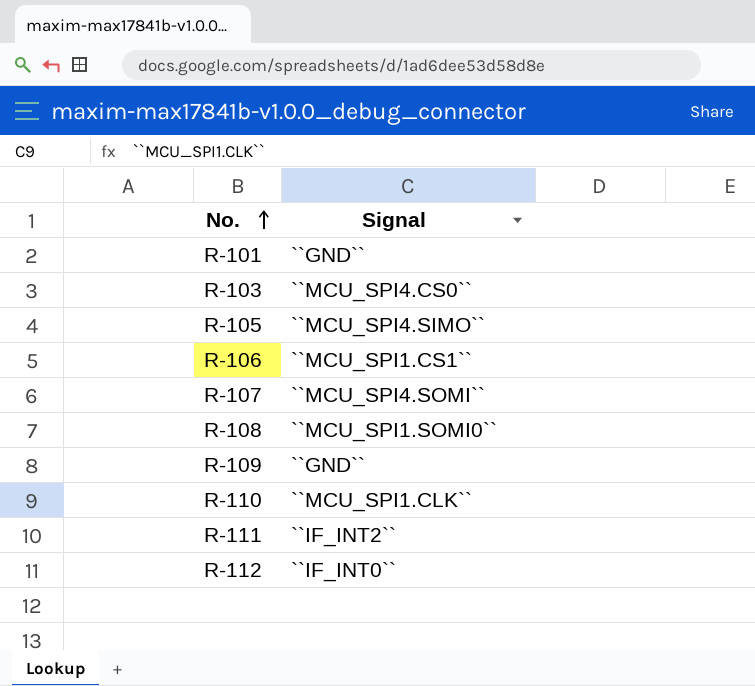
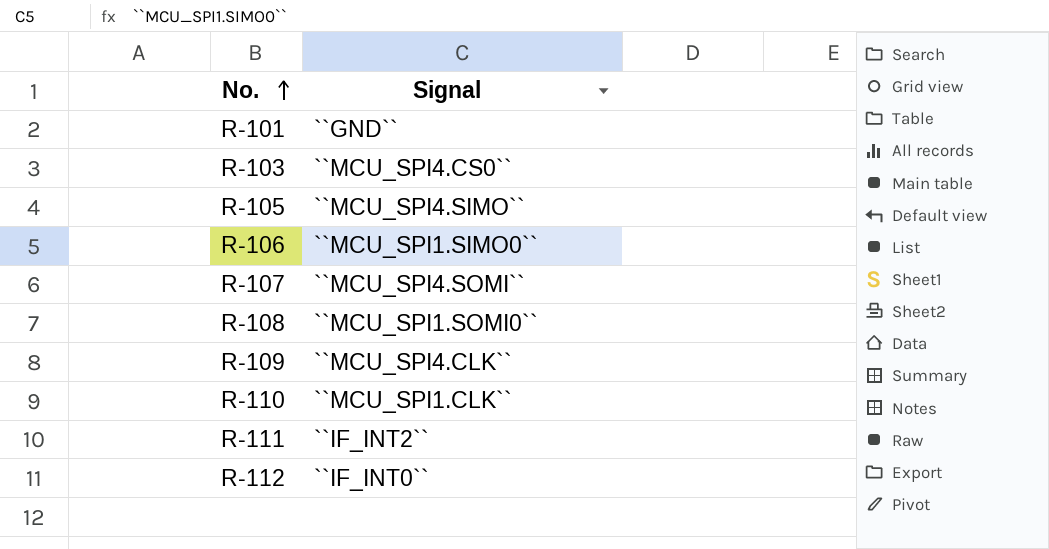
R-106 | Signal: ``MCU_SPI1.CS1`` -> ``MCU_SPI1.SIMO0``
R-109 | Signal: ``GND`` -> ``MCU_SPI4.CLK``

